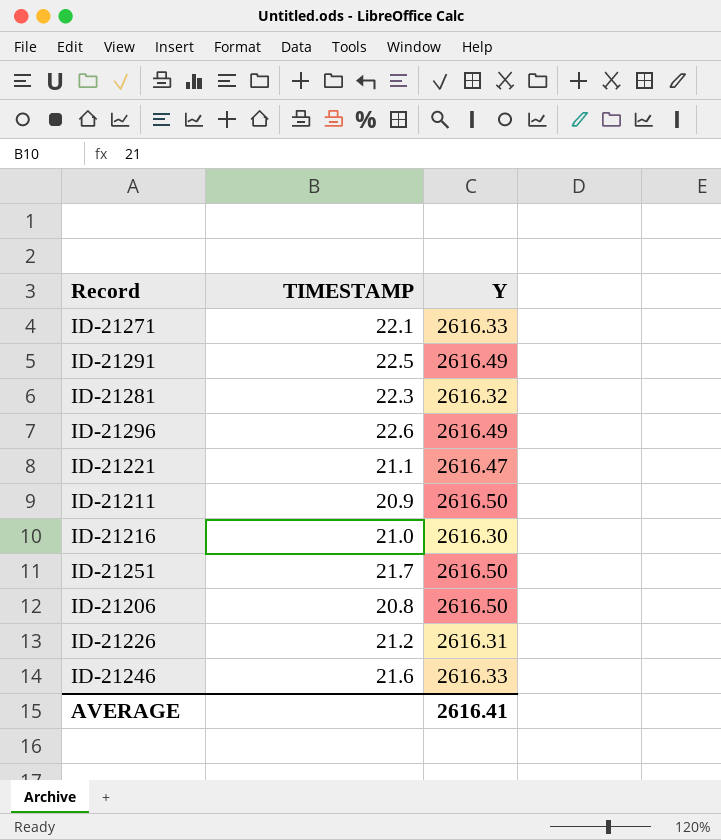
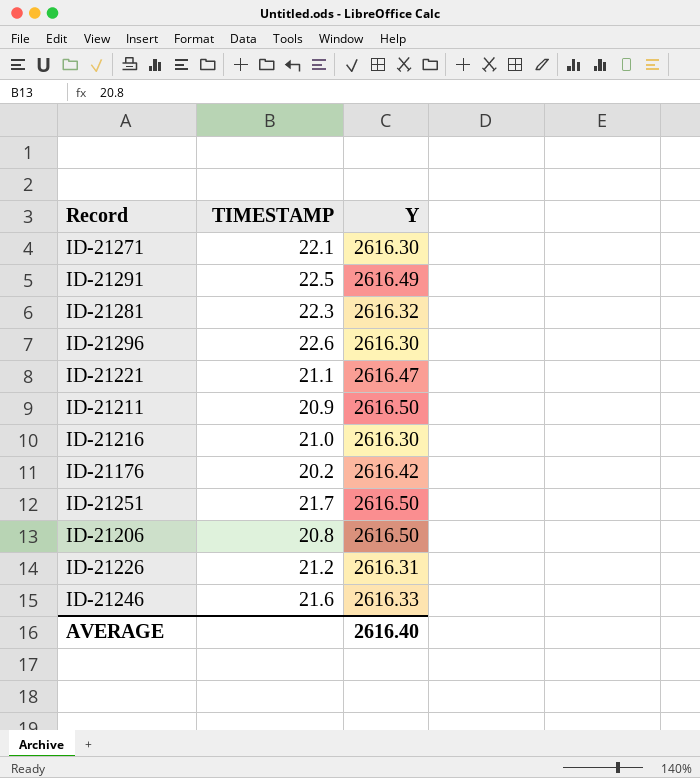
ID-21271 | Y: 2616.33 -> 2616.30
ID-21296 | Y: 2616.49 -> 2616.30
row ID-21176: none -> 20.2 | 2616.42
AVERAGE | Y: 2616.41 -> 2616.40

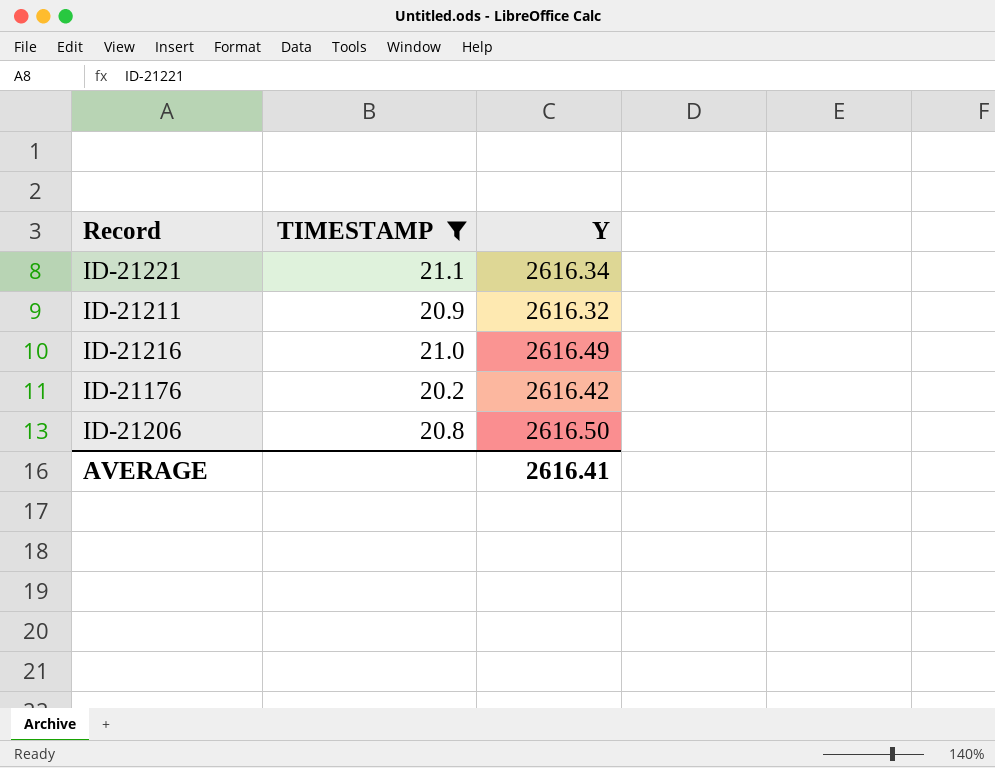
filter: none -> TIMESTAMP <= 21.1
ID-21221 | Y: 2616.47 -> 2616.34
ID-21211 | Y: 2616.50 -> 2616.32
ID-21216 | Y: 2616.30 -> 2616.49
AVERAGE | Y: 2616.40 -> 2616.41

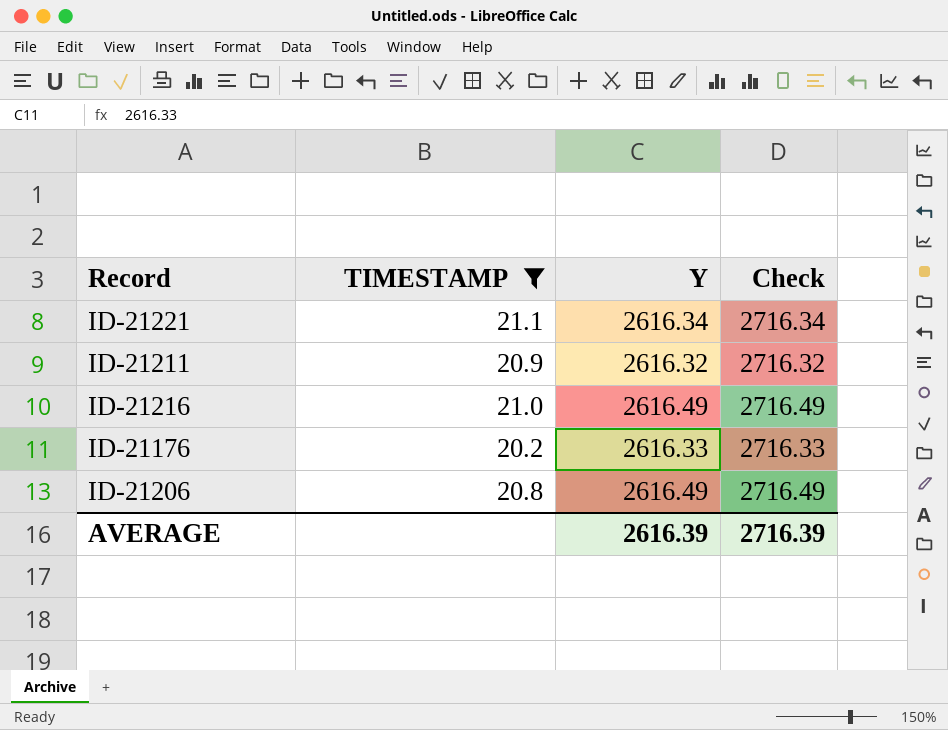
column Check | formula: none -> [Y] + 100
ID-21176 | Y: 2616.42 -> 2616.33
ID-21206 | Y: 2616.50 -> 2616.49
AVERAGE | Y: 2616.41 -> 2616.39

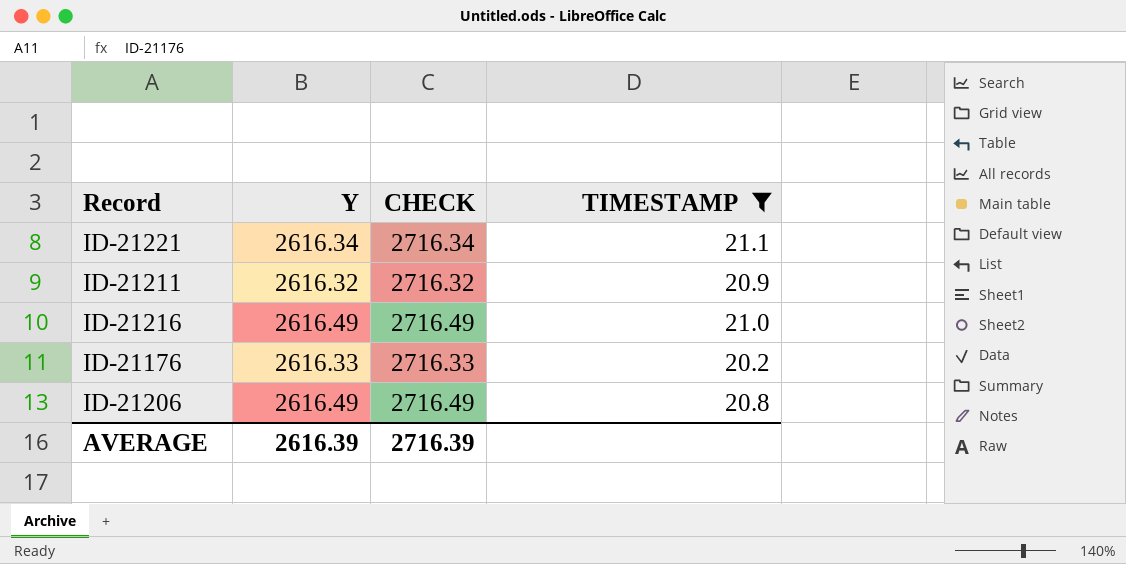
column name: Check -> CHECK
column TIMESTAMP | position: 2 -> 4

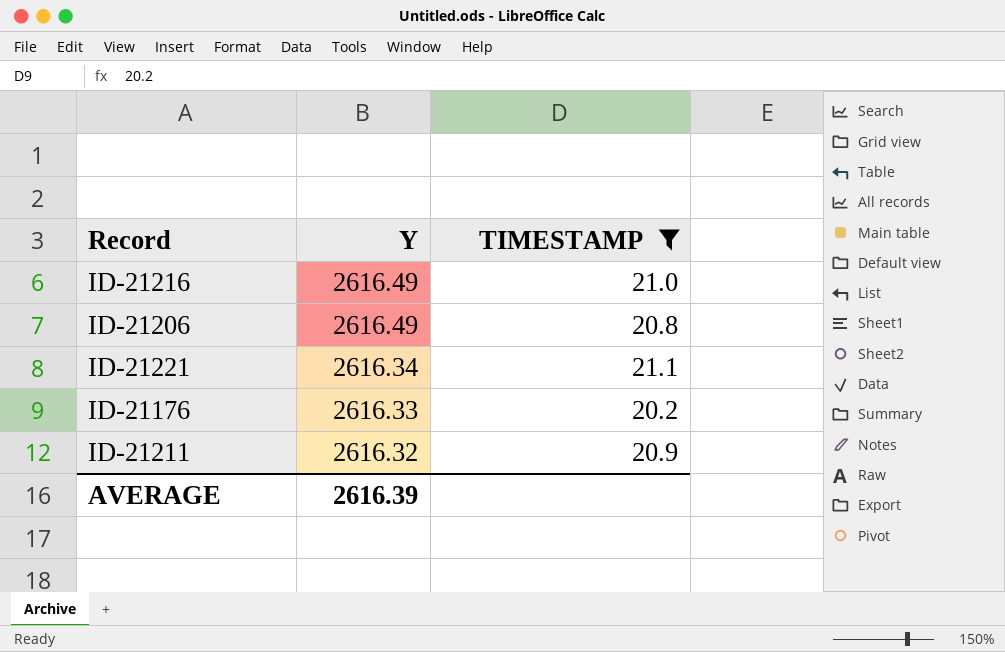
row order: none -> Y descending
column CHECK | formula: [Y] + 100 -> none

